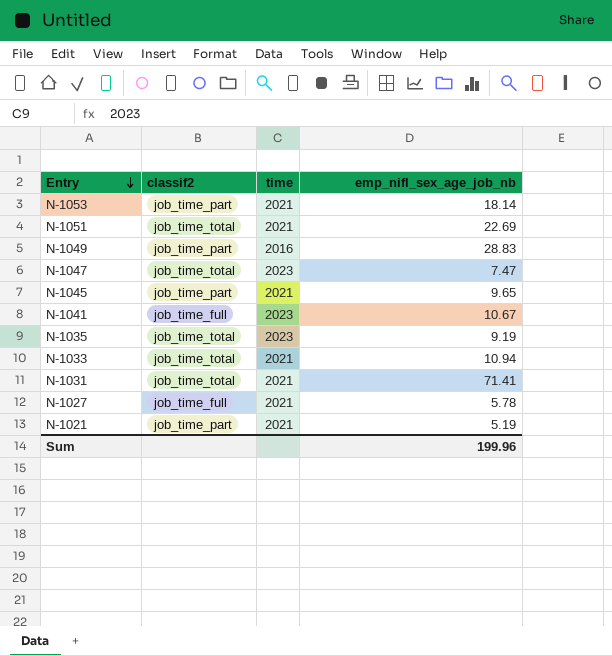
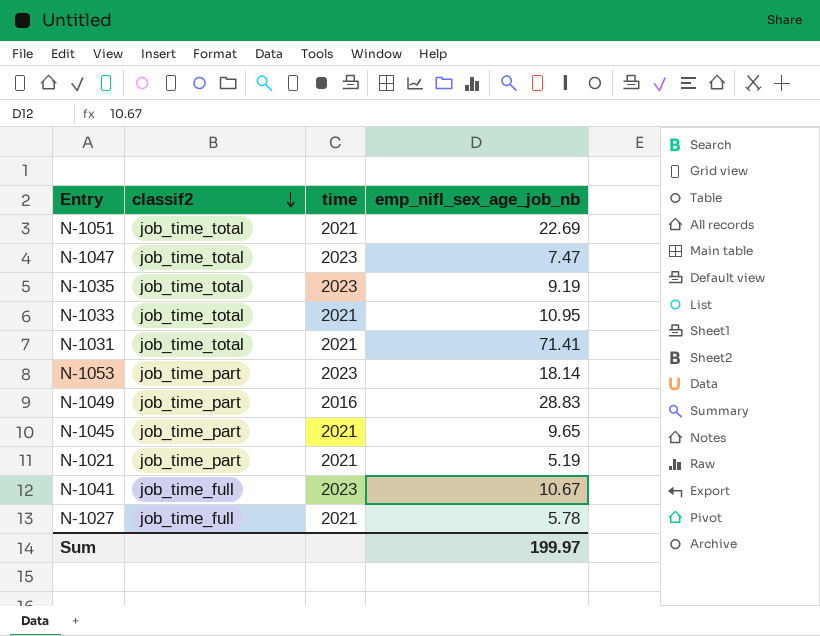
row order: Entry descending -> classif2 descending
N-1033 | emp_nifl_sex_age_job_nb: 10.94 -> 10.95
N-1053 | time: 2021 -> 2023
Sum | emp_nifl_sex_age_job_nb: 199.96 -> 199.97

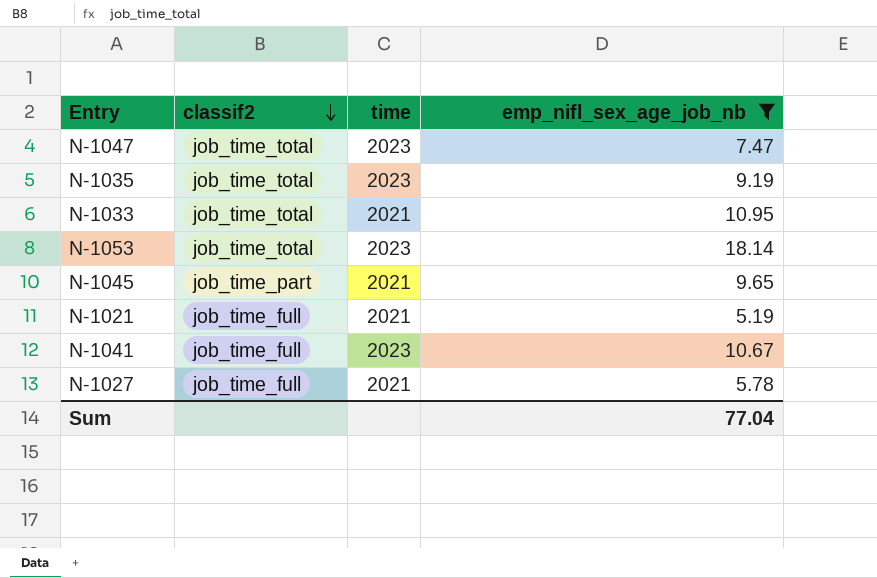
filter: none -> emp_nifl_sex_age_job_nb <= 18.14
N-1053 | classif2: job_time_part -> job_time_total
N-1021 | classif2: job_time_part -> job_time_full
Sum | emp_nifl_sex_age_job_nb: 199.97 -> 77.04

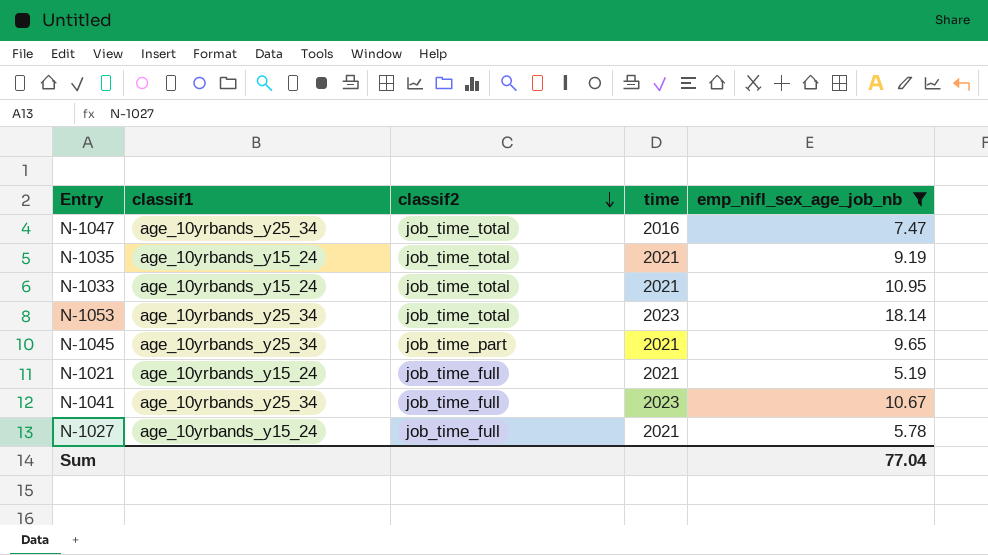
column classif1 | position: none -> 2
N-1047 | time: 2023 -> 2016
N-1035 | time: 2023 -> 2021

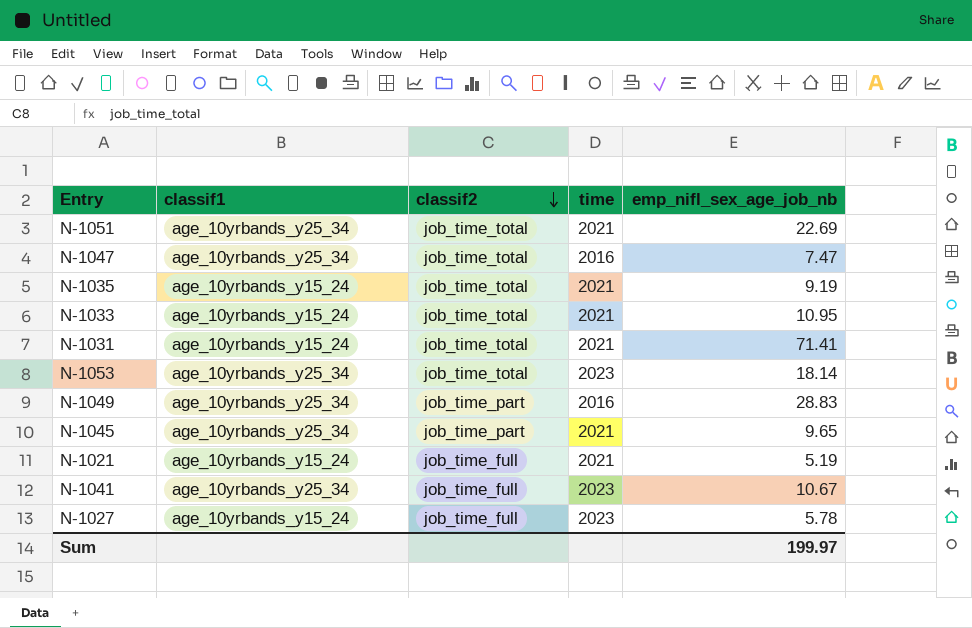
filter: emp_nifl_sex_age_job_nb <= 18.14 -> none
N-1027 | time: 2021 -> 2023
Sum | emp_nifl_sex_age_job_nb: 77.04 -> 199.97

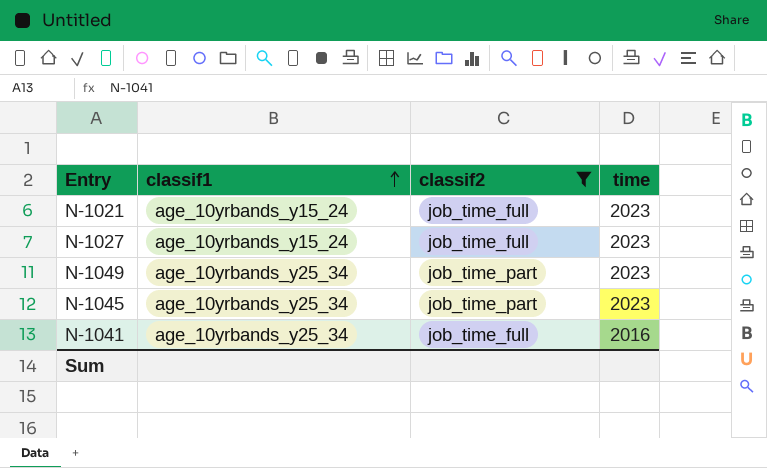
filter: none -> classif2 != job_time_total
row order: classif2 descending -> classif1 ascending
column emp_nifl_sex_age_job_nb | position: 5 -> none
N-1021 | time: 2021 -> 2023
N-1049 | time: 2016 -> 2023
N-1045 | time: 2021 -> 2023
N-1041 | time: 2023 -> 2016

